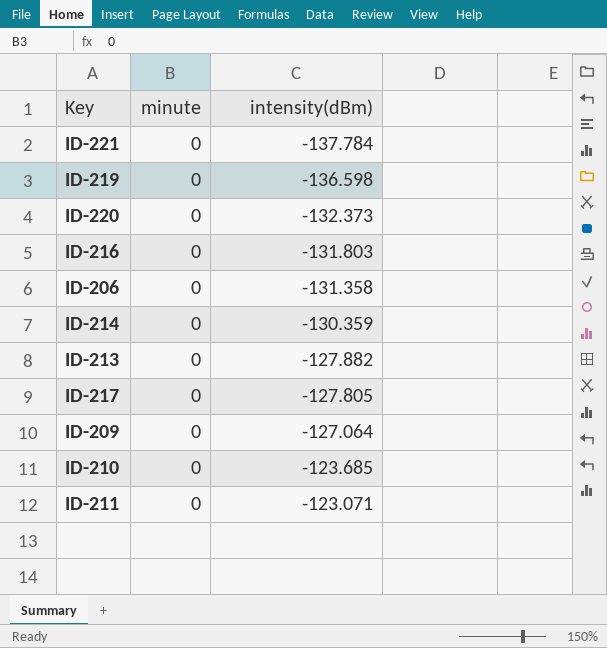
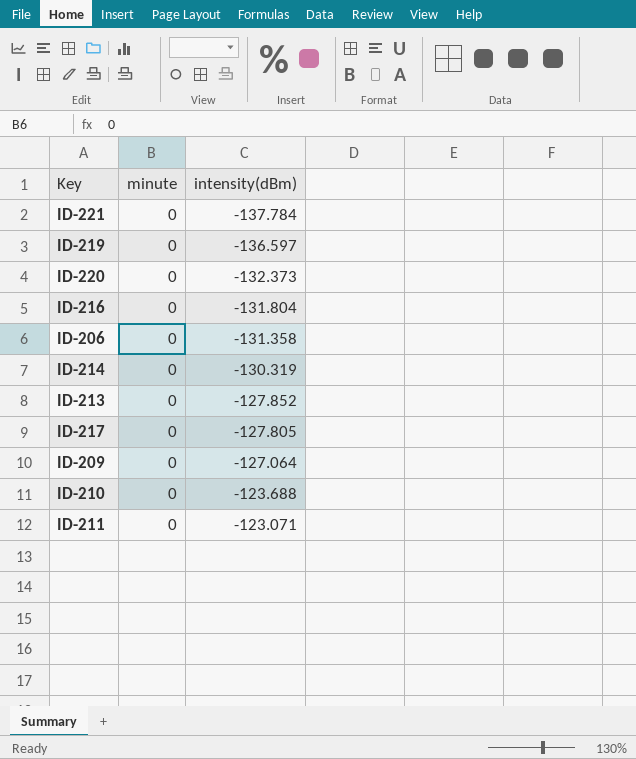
ID-219 | intensity(dBm): -136.598 -> -136.597
ID-216 | intensity(dBm): -131.803 -> -131.804
ID-214 | intensity(dBm): -130.359 -> -130.319
ID-213 | intensity(dBm): -127.882 -> -127.852
ID-210 | intensity(dBm): -123.685 -> -123.688

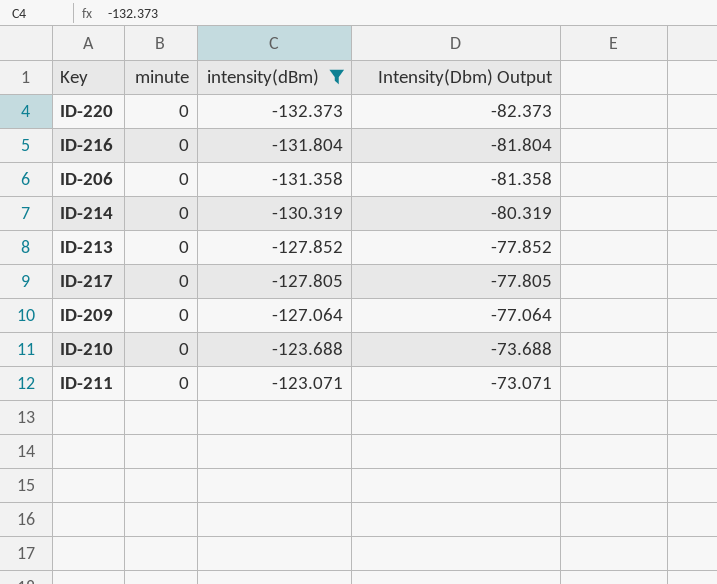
filter: none -> intensity(dBm) >= -132.373
column Intensity(Dbm) Output | formula: none -> [intensity(dBm)] + 50

